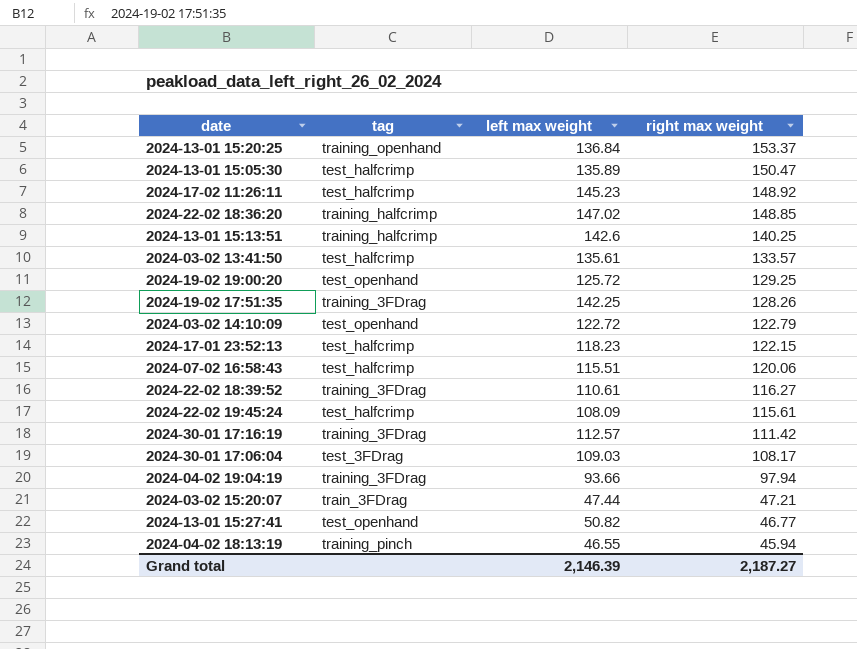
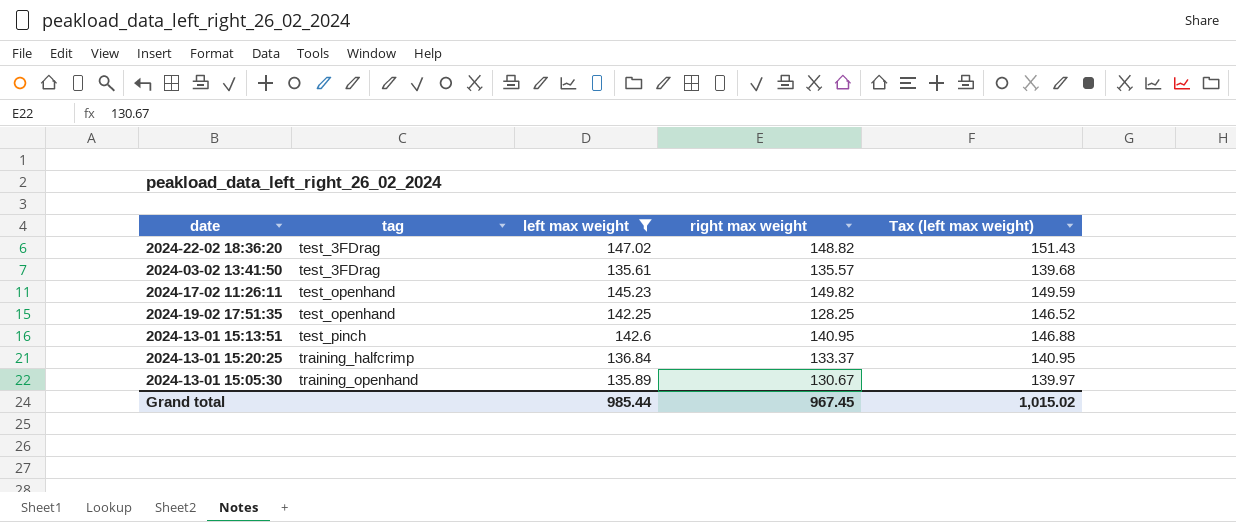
filter: none -> left max weight >= 135.61
row order: right max weight descending -> tag ascending
column Tax (left max weight) | formula: none -> [left max weight] * 1.03
2024-22-02 18:36:20 | tag: training_halfcrimp -> test_3FDrag
2024-22-02 18:36:20 | right max weight: 148.85 -> 148.82
2024-03-02 13:41:50 | tag: test_halfcrimp -> test_3FDrag
2024-03-02 13:41:50 | right max weight: 133.57 -> 135.57
2024-17-02 11:26:11 | tag: test_halfcrimp -> test_openhand
2024-17-02 11:26:11 | right max weight: 148.92 -> 149.82
2024-19-02 17:51:35 | tag: training_3FDrag -> test_openhand
2024-19-02 17:51:35 | right max weight: 128.26 -> 128.25
2024-13-01 15:13:51 | tag: training_halfcrimp -> test_pinch
2024-13-01 15:13:51 | right max weight: 140.25 -> 140.95
2024-13-01 15:20:25 | tag: training_openhand -> training_halfcrimp
2024-13-01 15:20:25 | right max weight: 153.37 -> 133.37
2024-13-01 15:05:30 | tag: test_halfcrimp -> training_openhand
2024-13-01 15:05:30 | right max weight: 150.47 -> 130.67
Grand total | left max weight: 2,146.39 -> 985.44
Grand total | right max weight: 2,187.27 -> 967.45

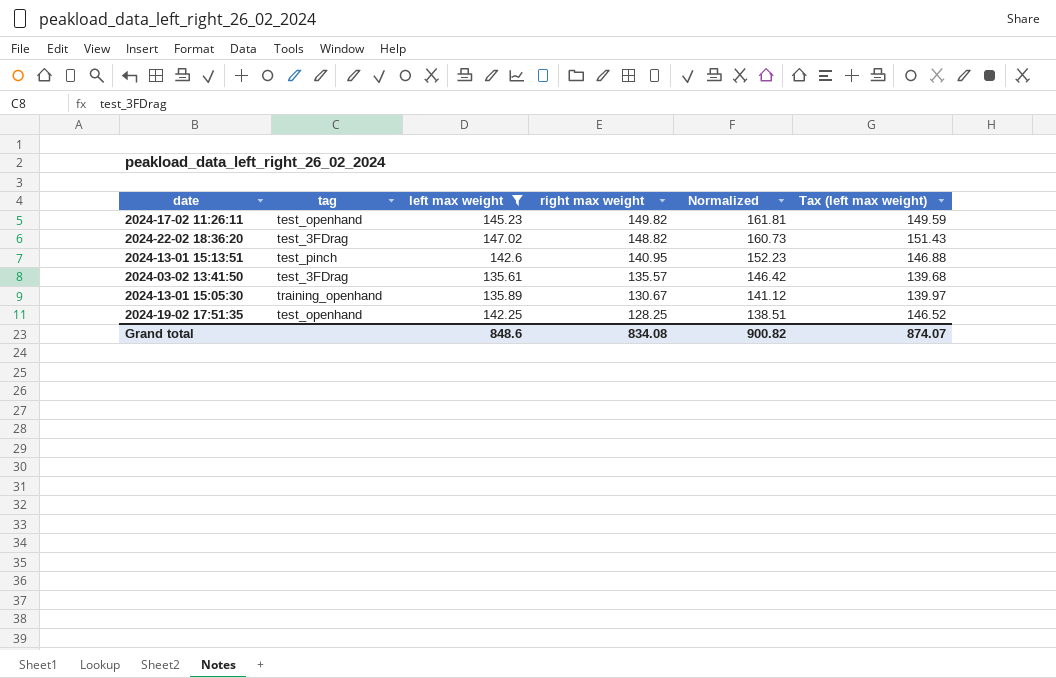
row order: tag ascending -> right max weight descending
column Normalized | formula: none -> [right max weight] * 1.08
row 2024-13-01 15:20:25: training_halfcrimp | 136.84 | 133.37 | 140.95 -> none
Grand total | left max weight: 985.44 -> 848.6
Grand total | right max weight: 967.45 -> 834.08
Grand total | Tax (left max weight): 1,015.02 -> 874.07

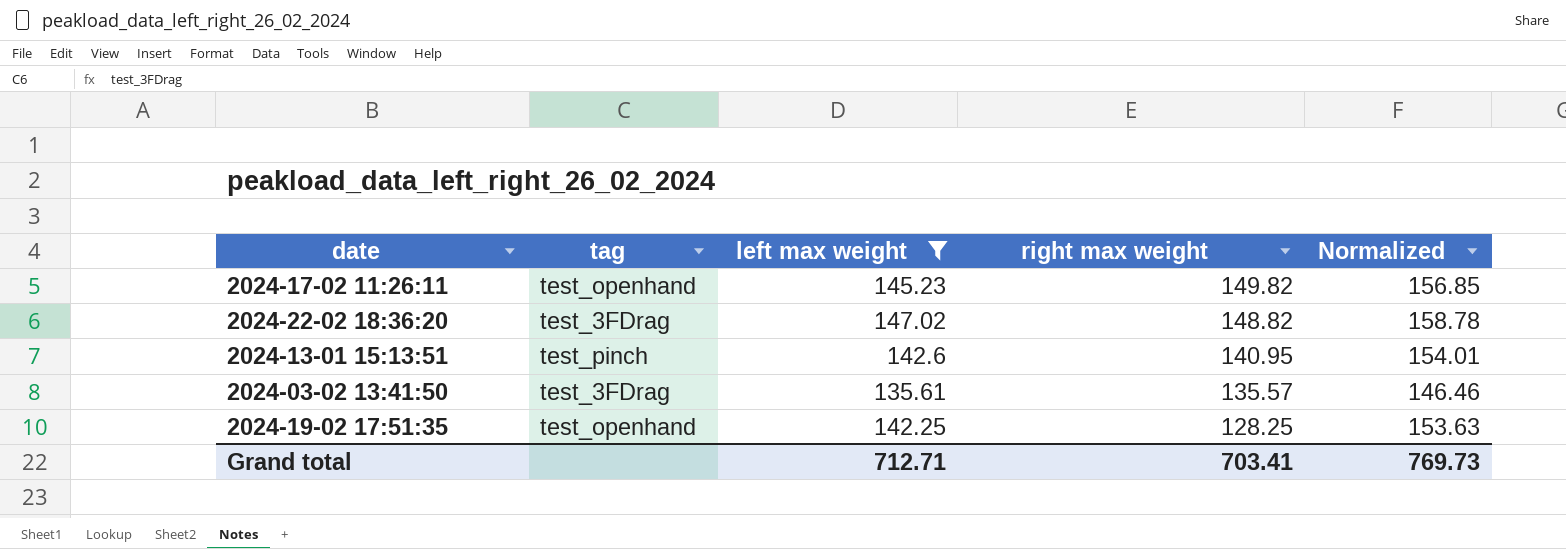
column Tax (left max weight) | formula: [left max weight] * 1.03 -> none
column Normalized | formula: [right max weight] * 1.08 -> [left max weight] * 1.08
row 2024-13-01 15:05:30: training_openhand | 135.89 | 130.67 | 141.12 | 139.97 -> none
Grand total | left max weight: 848.6 -> 712.71
Grand total | right max weight: 834.08 -> 703.41
Grand total | Normalized: 900.82 -> 769.73

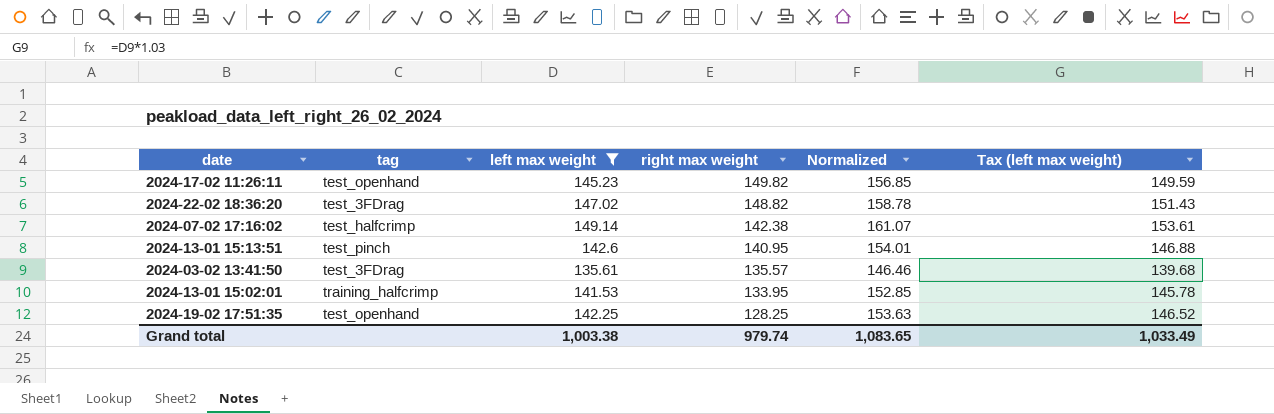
column Tax (left max weight) | formula: none -> [left max weight] * 1.03
row 2024-07-02 17:16:02: none -> test_halfcrimp | 149.14 | 142.38 | 161.07 | 153.61
row 2024-13-01 15:02:01: none -> training_halfcrimp | 141.53 | 133.95 | 152.85 | 145.78
Grand total | left max weight: 712.71 -> 1,003.38
Grand total | right max weight: 703.41 -> 979.74
Grand total | Normalized: 769.73 -> 1,083.65

